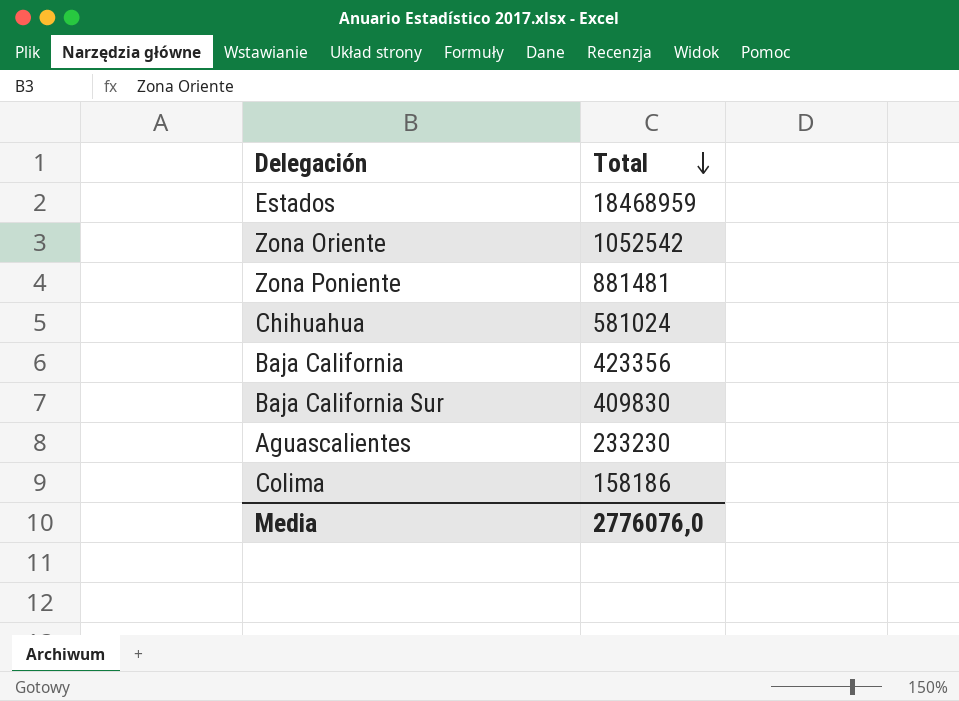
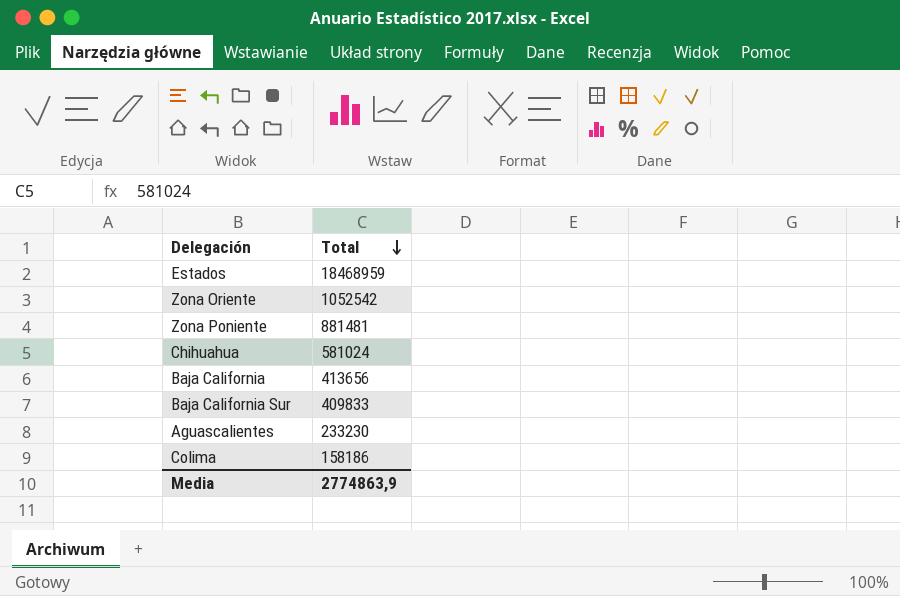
Baja California | Total: 423356 -> 413656
Baja California Sur | Total: 409830 -> 409833
Media | Total: 2776076,0 -> 2774863,9

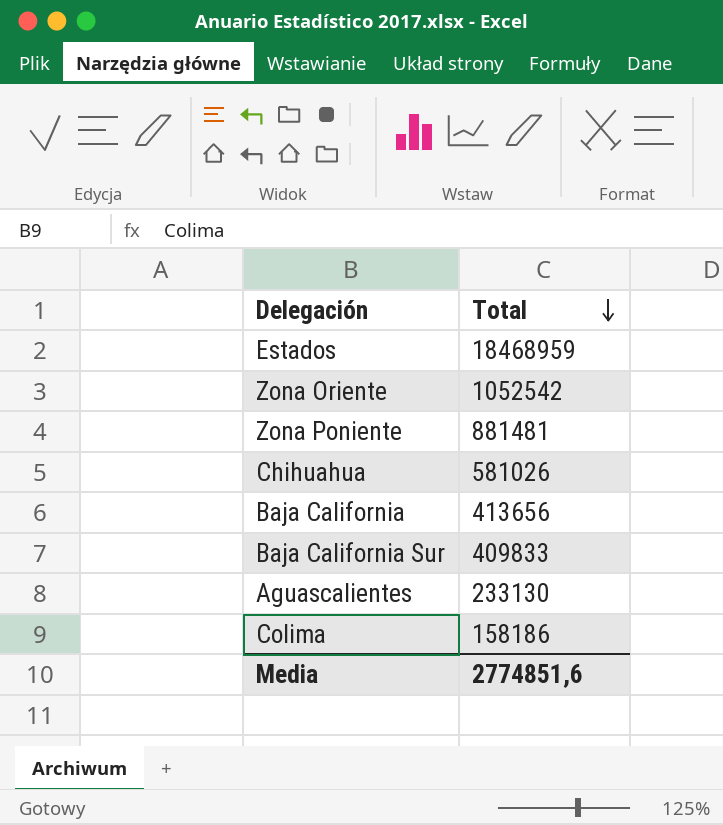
Chihuahua | Total: 581024 -> 581026
Aguascalientes | Total: 233230 -> 233130
Media | Total: 2774863,9 -> 2774851,6

